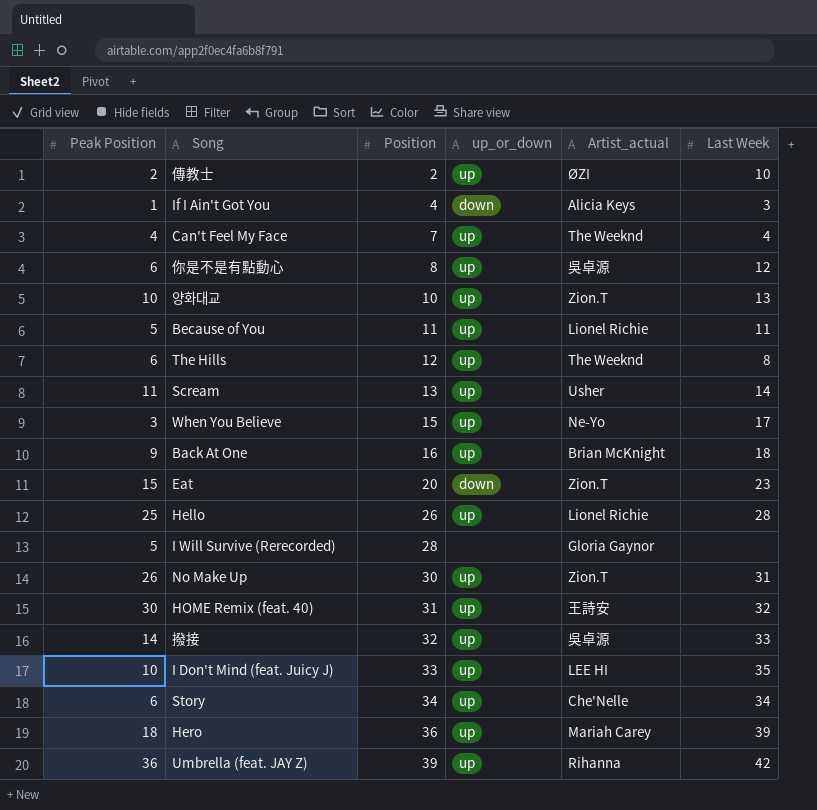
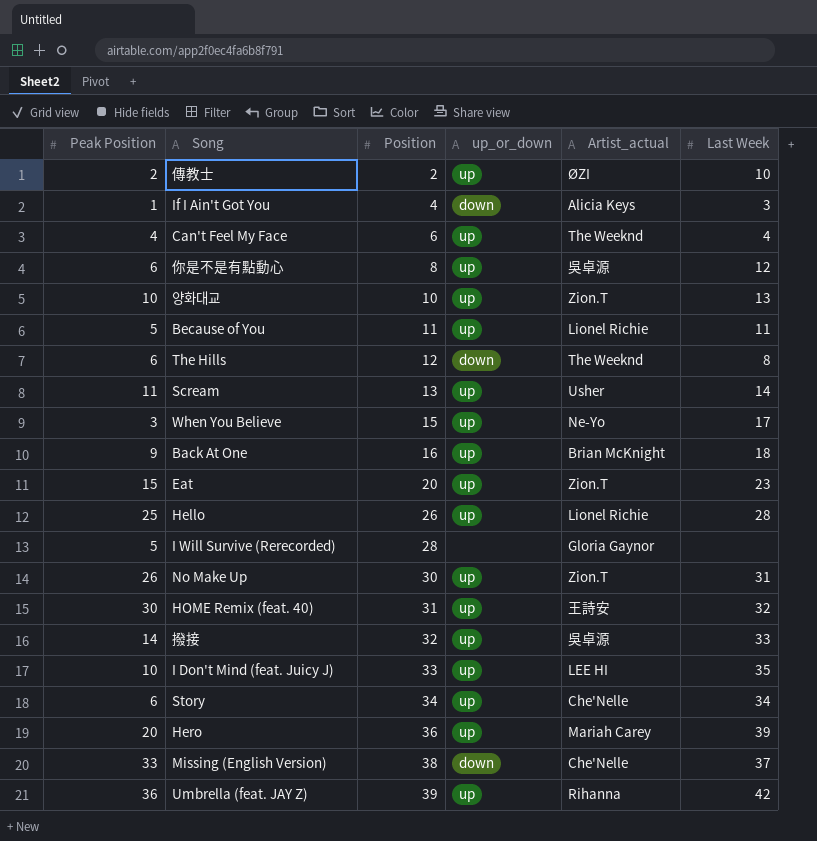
Can't Feel My Face | Position: 7 -> 6
The Hills | up_or_down: up -> down
Eat | up_or_down: down -> up
Hero | Peak Position: 18 -> 20
row Missing (English Version): none -> 33 | 38 | down | Che'Nelle | 37

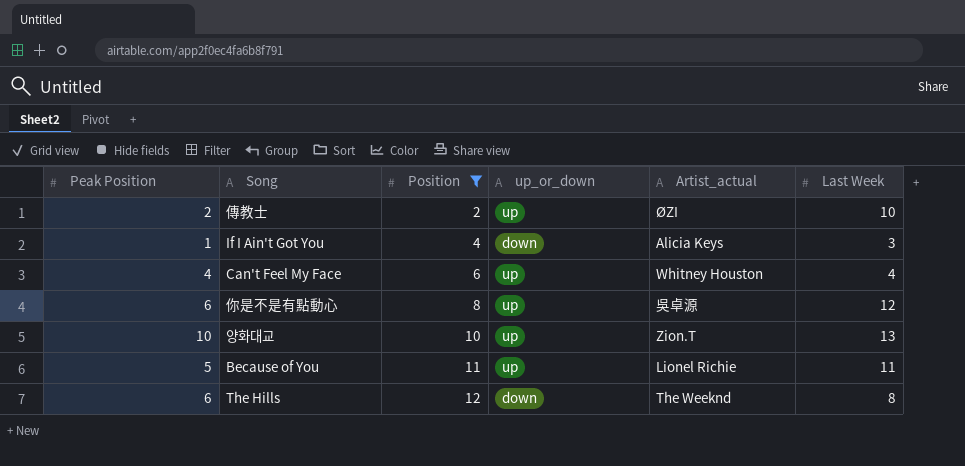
filter: none -> Position <= 12
Can't Feel My Face | Artist_actual: The Weeknd -> Whitney Houston

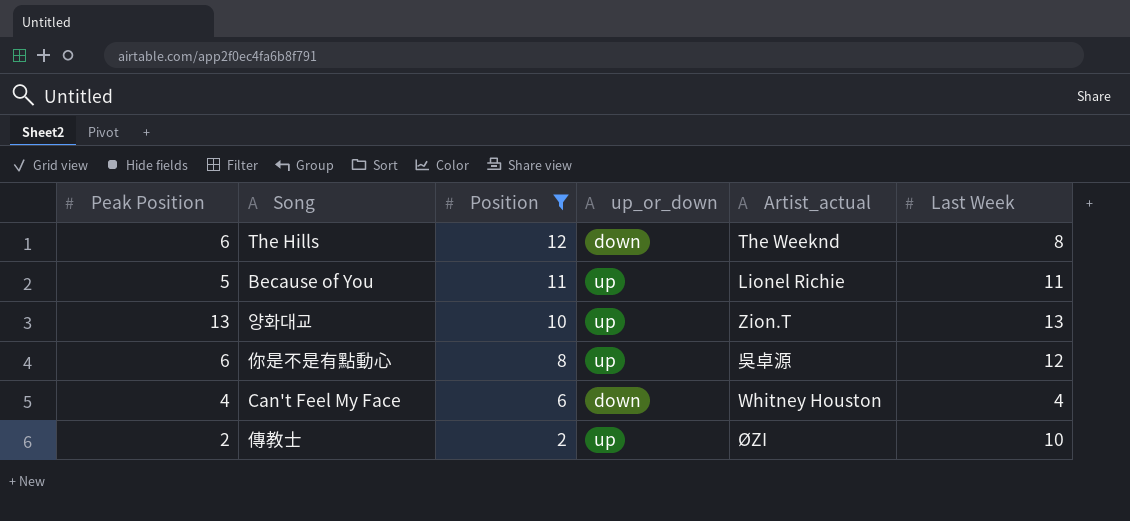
row order: Position ascending -> Position descending
row If I Ain't Got You: 1 | 4 | down | Alicia Keys | 3 -> none
양화대교 | Peak Position: 10 -> 13
Can't Feel My Face | up_or_down: up -> down

